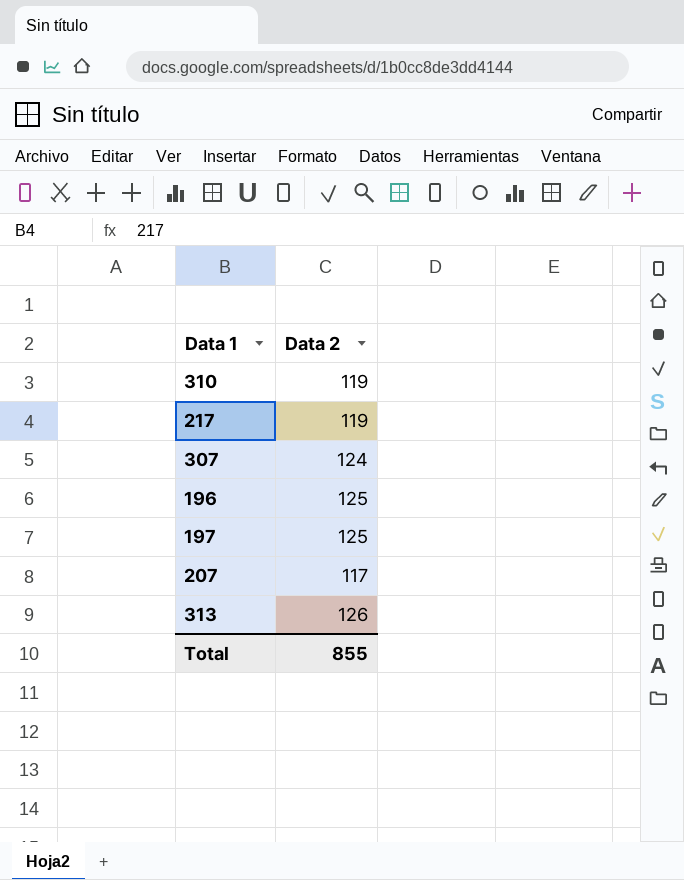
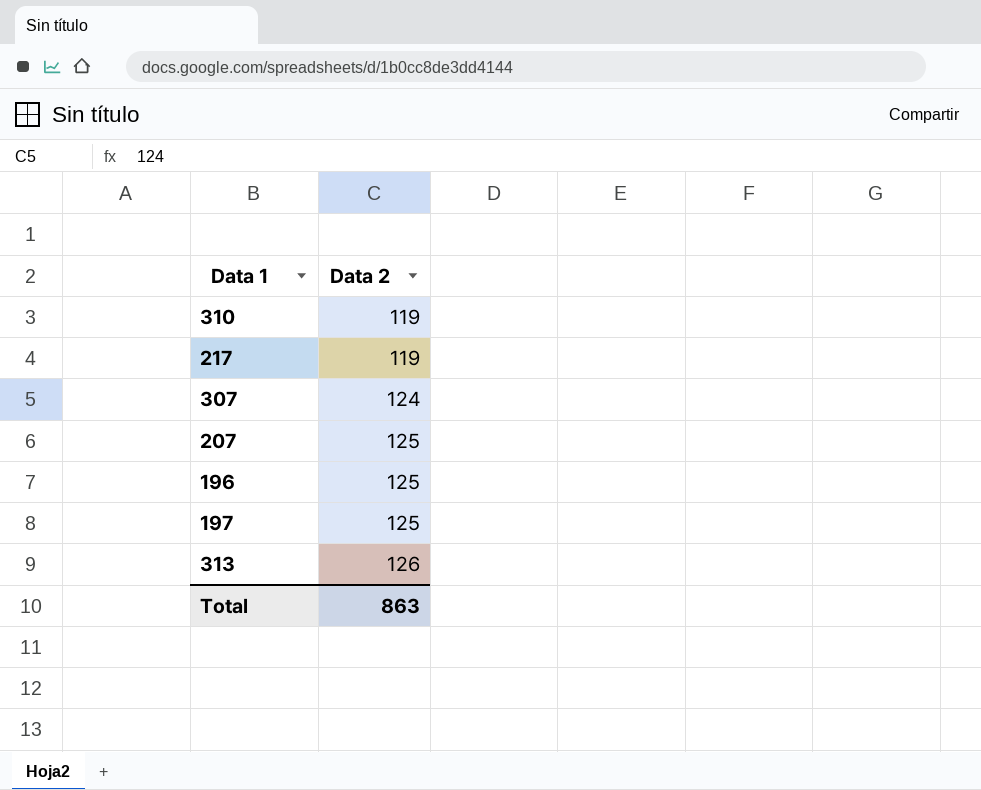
row order: none -> Data 2 ascending
207 | Data 2: 117 -> 125
Total | Data 2: 855 -> 863

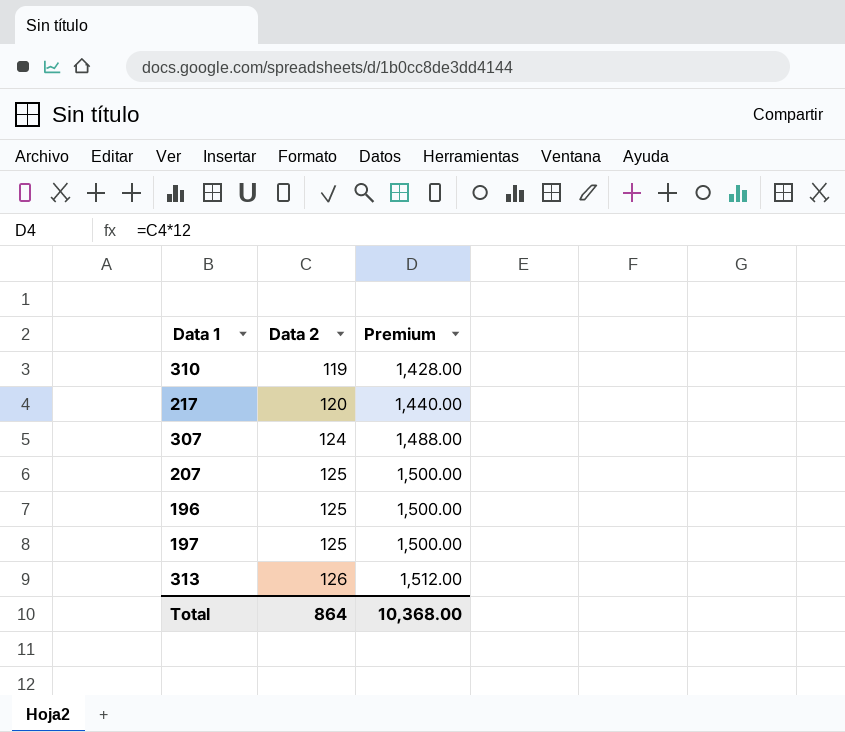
column Premium | formula: none -> [Data 2] * 12
217 | Data 2: 119 -> 120
Total | Data 2: 863 -> 864

